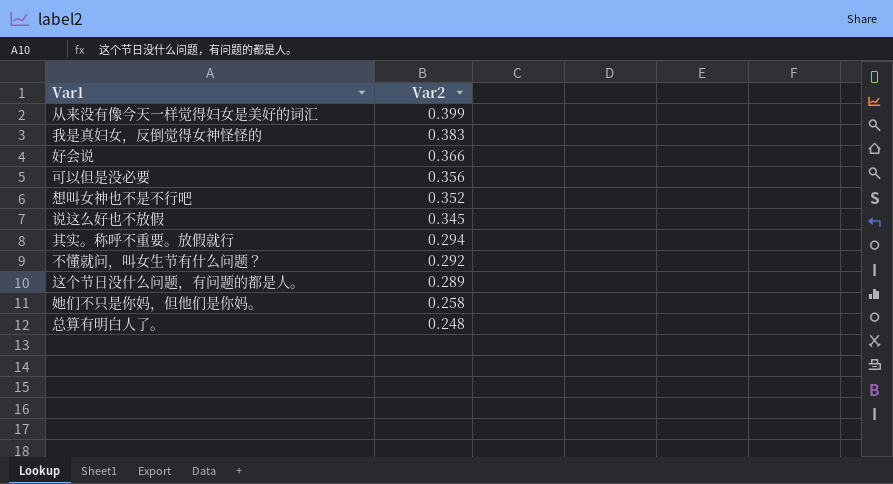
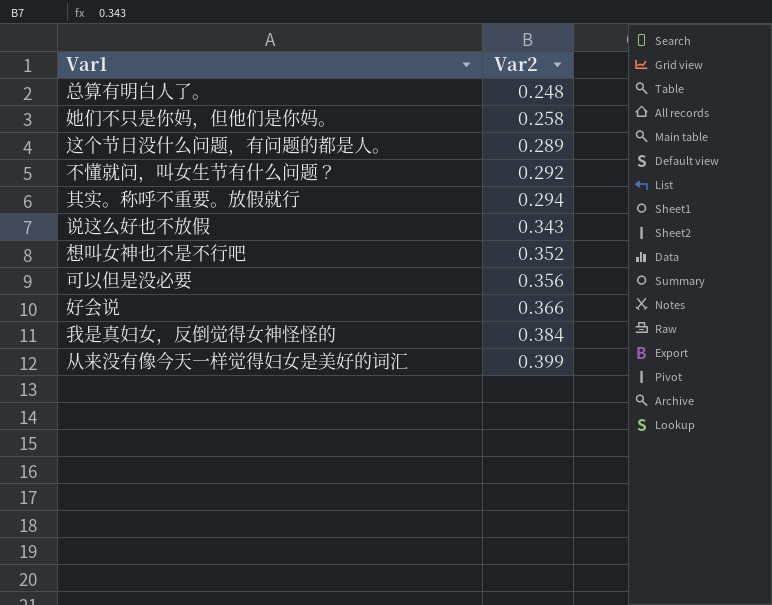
row order: Var2 descending -> Var2 ascending
说这么好也不放假 | Var2: 0.345 -> 0.343
我是真妇女，反倒觉得女神怪怪的 | Var2: 0.383 -> 0.384

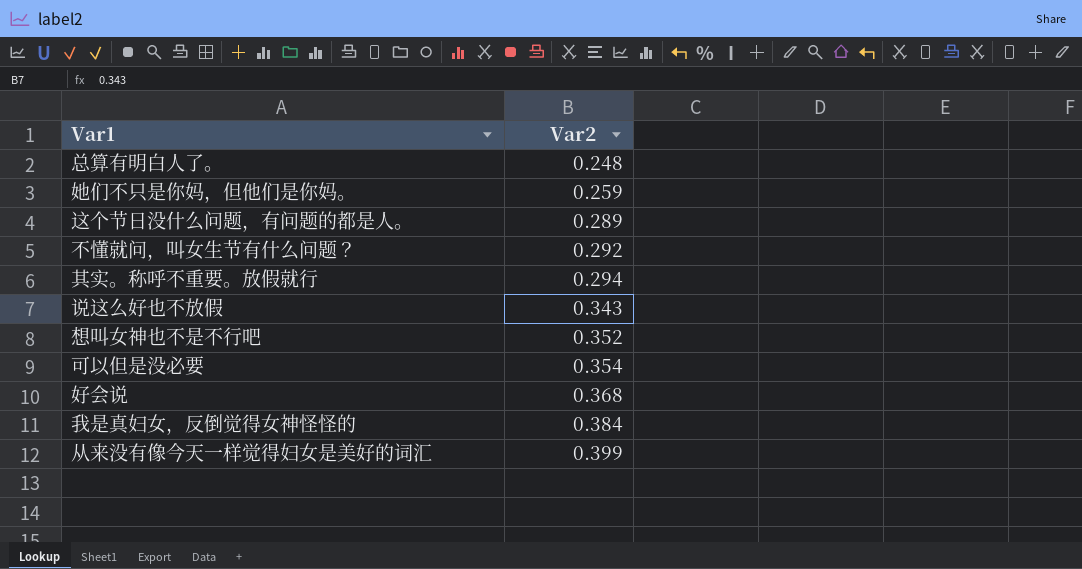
她们不只是你妈，但他们是你妈。 | Var2: 0.258 -> 0.259
可以但是没必要 | Var2: 0.356 -> 0.354
好会说 | Var2: 0.366 -> 0.368

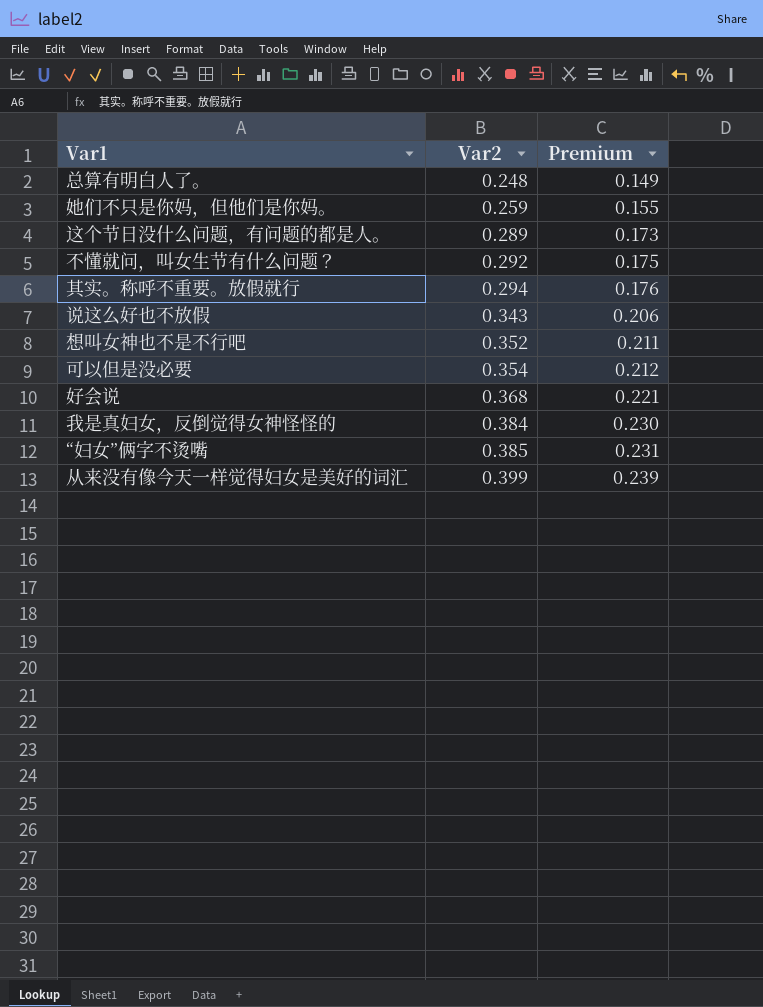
column Premium | formula: none -> [Var2] * 0.6
row “妇女”俩字不烫嘴: none -> 0.385 | 0.231

